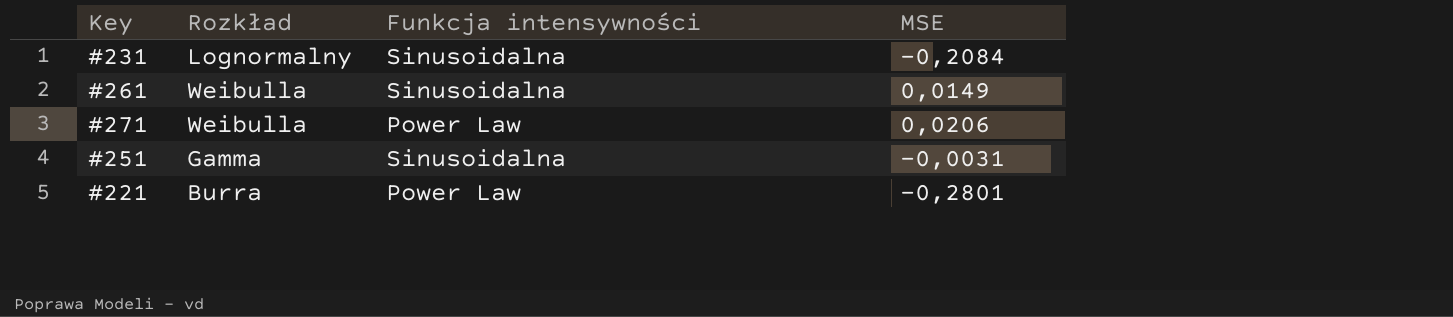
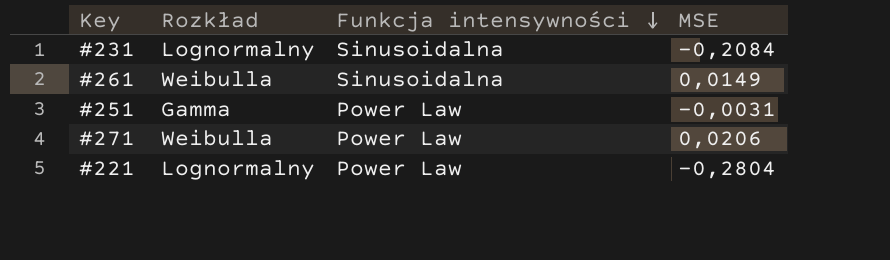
row order: none -> Funkcja intensywności descending
#251 | Funkcja intensywności: Sinusoidalna -> Power Law
#221 | Rozkład: Burra -> Lognormalny
#221 | MSE: -0,2801 -> -0,2804

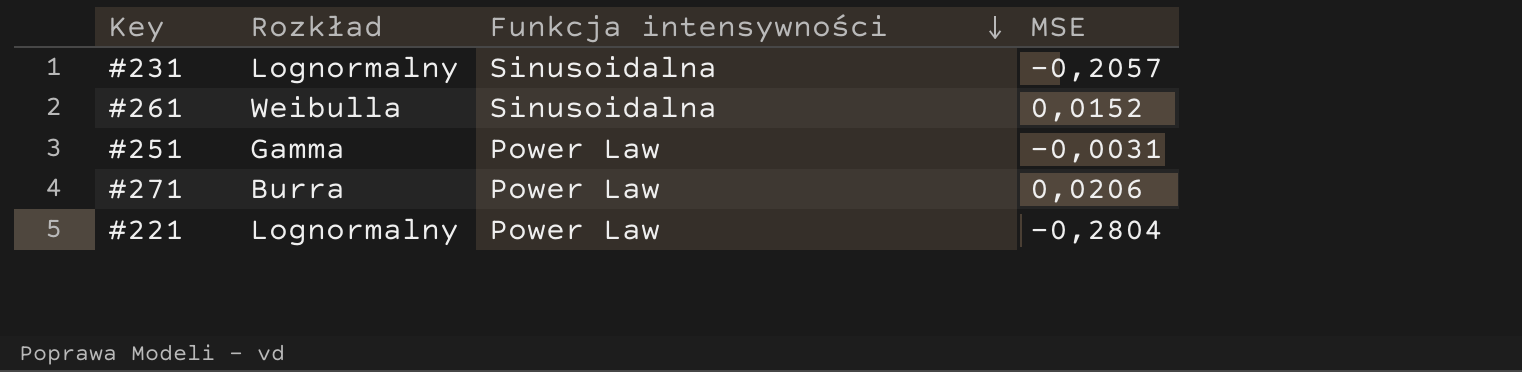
#231 | MSE: -0,2084 -> -0,2057
#261 | MSE: 0,0149 -> 0,0152
#271 | Rozkład: Weibulla -> Burra

